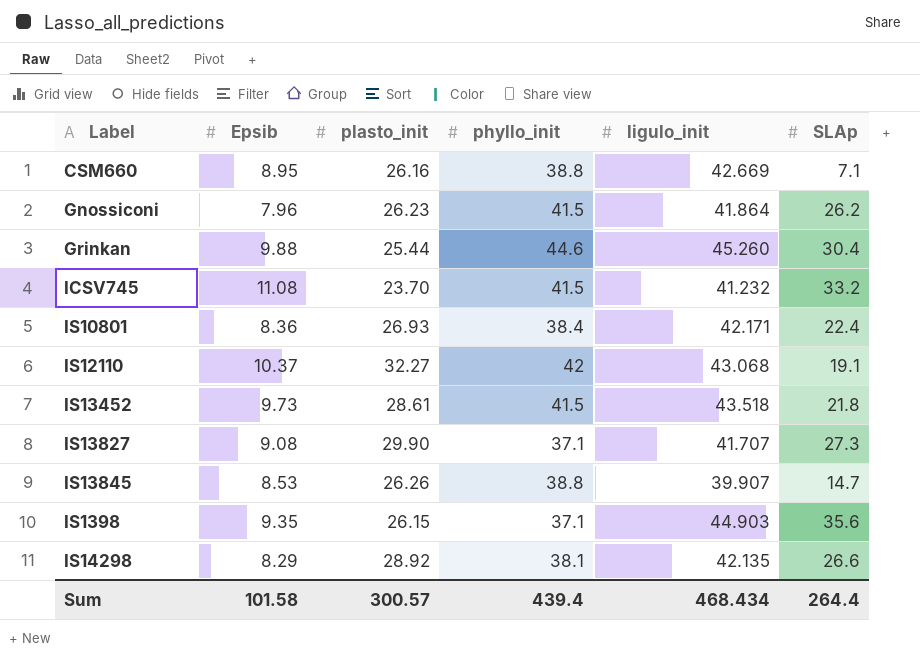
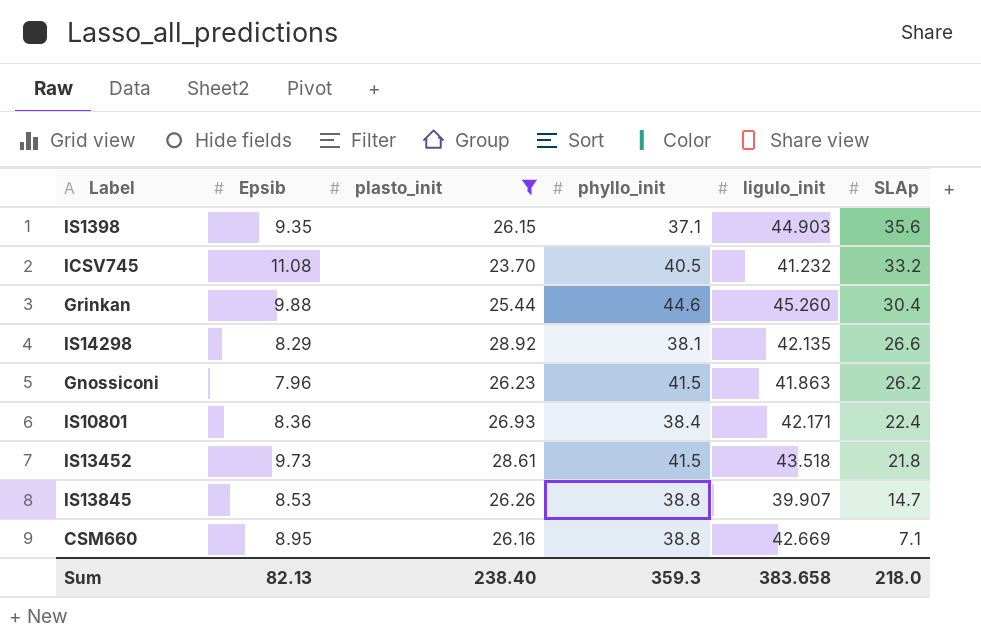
filter: none -> plasto_init <= 28.92
row order: none -> SLAp descending
ICSV745 | phyllo_init: 41.5 -> 40.5
Gnossiconi | ligulo_init: 41.864 -> 41.863
Sum | Epsib: 101.58 -> 82.13
Sum | plasto_init: 300.57 -> 238.40
Sum | phyllo_init: 439.4 -> 359.3
Sum | ligulo_init: 468.434 -> 383.658
Sum | SLAp: 264.4 -> 218.0

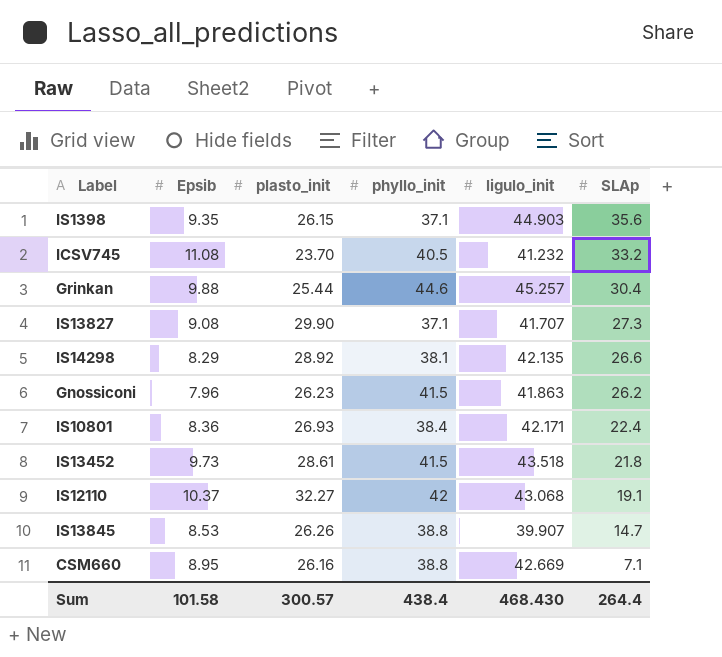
filter: plasto_init <= 28.92 -> none
Grinkan | ligulo_init: 45.260 -> 45.257
Sum | Epsib: 82.13 -> 101.58
Sum | plasto_init: 238.40 -> 300.57
Sum | phyllo_init: 359.3 -> 438.4
Sum | ligulo_init: 383.658 -> 468.430
Sum | SLAp: 218.0 -> 264.4

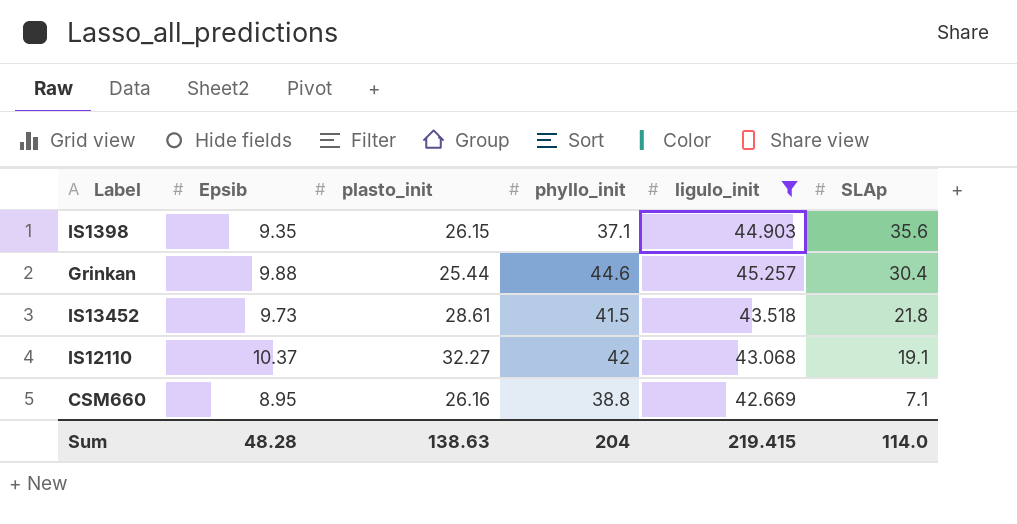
filter: none -> ligulo_init >= 42.669
Sum | Epsib: 101.58 -> 48.28
Sum | plasto_init: 300.57 -> 138.63
Sum | phyllo_init: 438.4 -> 204
Sum | ligulo_init: 468.430 -> 219.415
Sum | SLAp: 264.4 -> 114.0

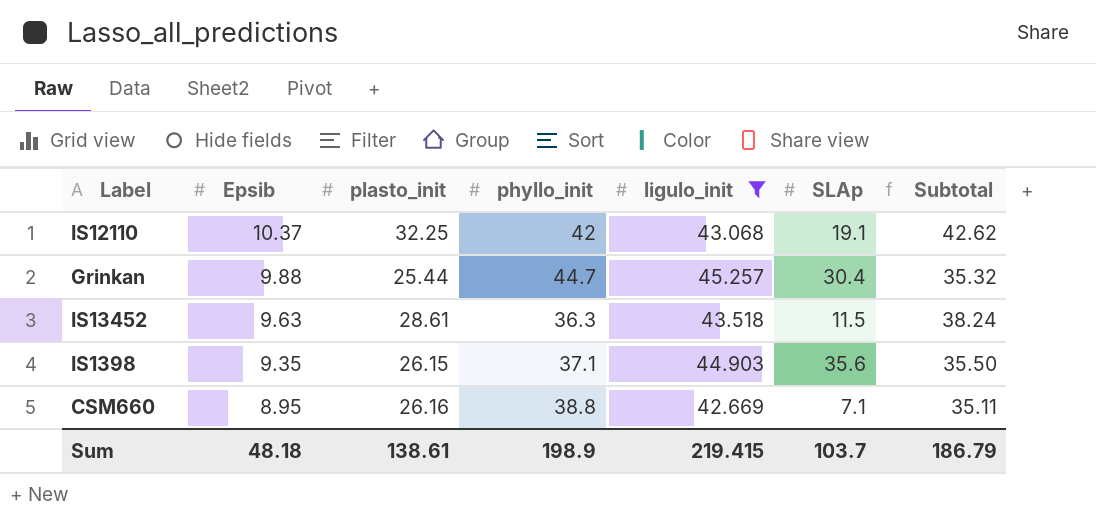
row order: SLAp descending -> Epsib descending
column Subtotal | formula: none -> [Epsib] + [plasto_init]
IS12110 | plasto_init: 32.27 -> 32.25
Grinkan | phyllo_init: 44.6 -> 44.7
IS13452 | Epsib: 9.73 -> 9.63
IS13452 | phyllo_init: 41.5 -> 36.3
IS13452 | SLAp: 21.8 -> 11.5
Sum | Epsib: 48.28 -> 48.18
Sum | plasto_init: 138.63 -> 138.61
Sum | phyllo_init: 204 -> 198.9
Sum | SLAp: 114.0 -> 103.7

